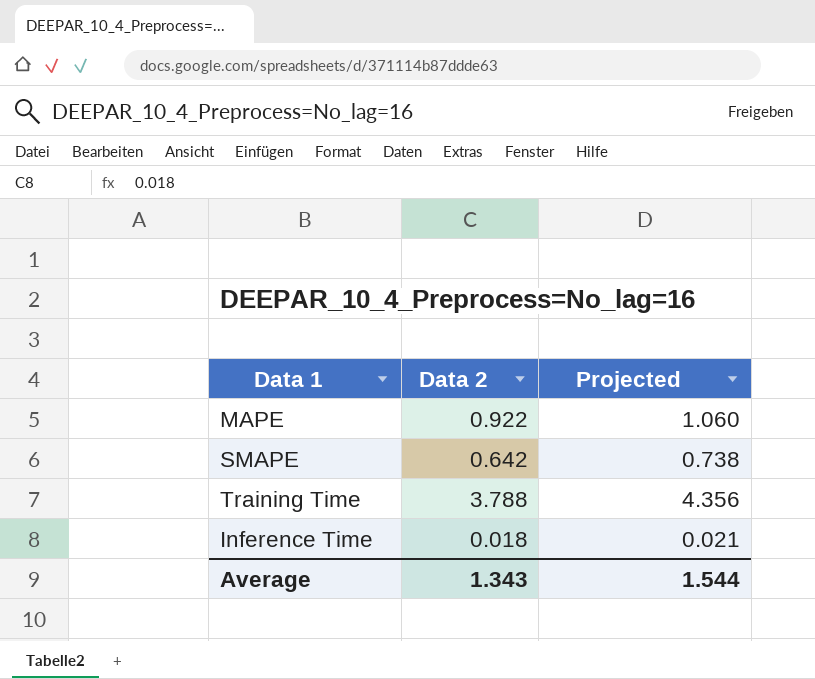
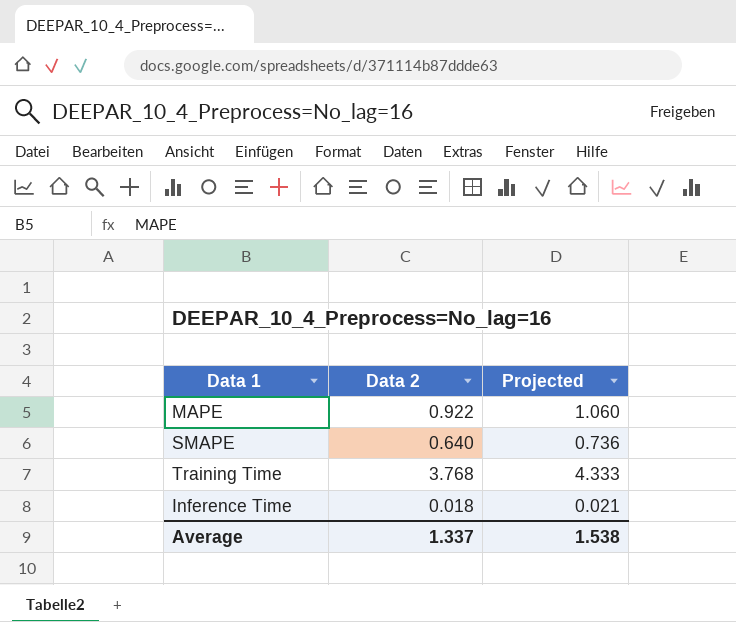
SMAPE | Data 2: 0.642 -> 0.640
SMAPE | Projected: 0.738 -> 0.736
Training Time | Data 2: 3.788 -> 3.768
Training Time | Projected: 4.356 -> 4.333
Average | Data 2: 1.343 -> 1.337
Average | Projected: 1.544 -> 1.538

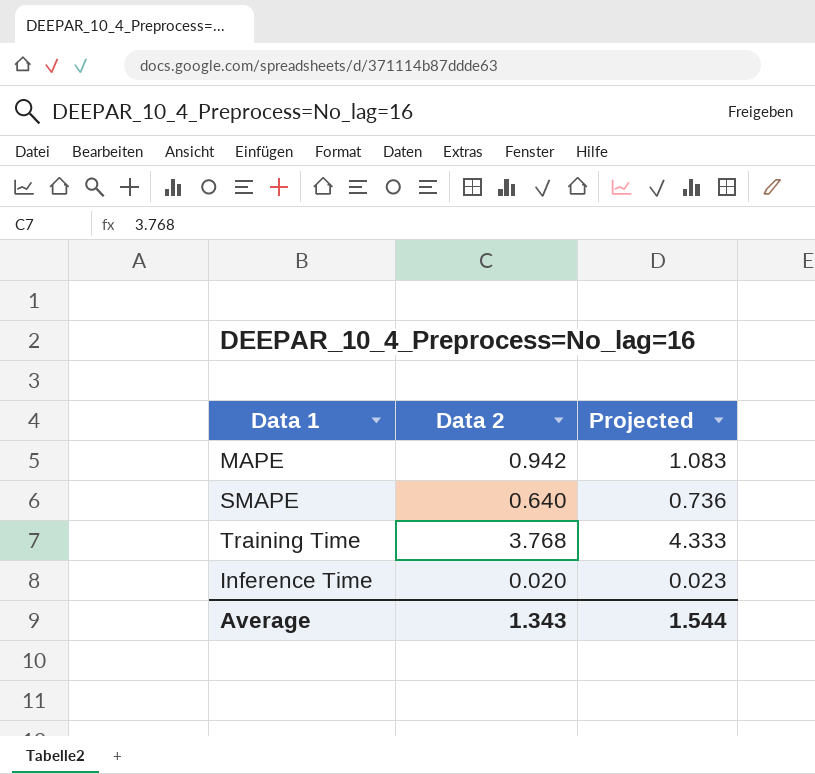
MAPE | Data 2: 0.922 -> 0.942
MAPE | Projected: 1.060 -> 1.083
Inference Time | Data 2: 0.018 -> 0.020
Inference Time | Projected: 0.021 -> 0.023
Average | Data 2: 1.337 -> 1.343
Average | Projected: 1.538 -> 1.544

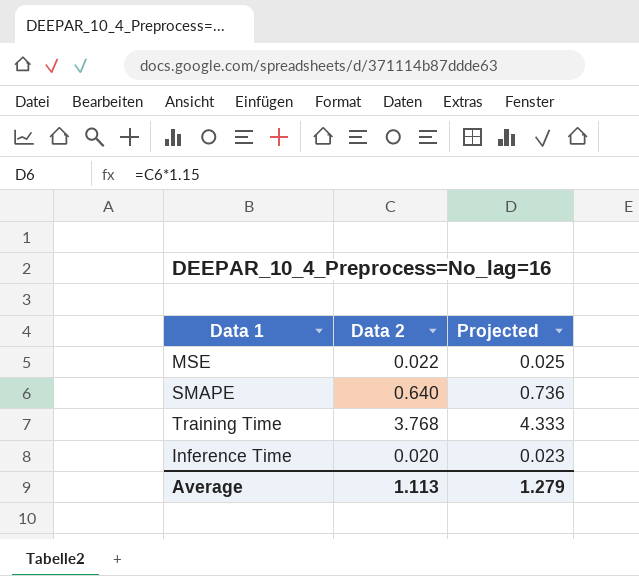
row MAPE: 0.942 | 1.083 -> none
row MSE: none -> 0.022 | 0.025
Average | Data 2: 1.343 -> 1.113
Average | Projected: 1.544 -> 1.279

